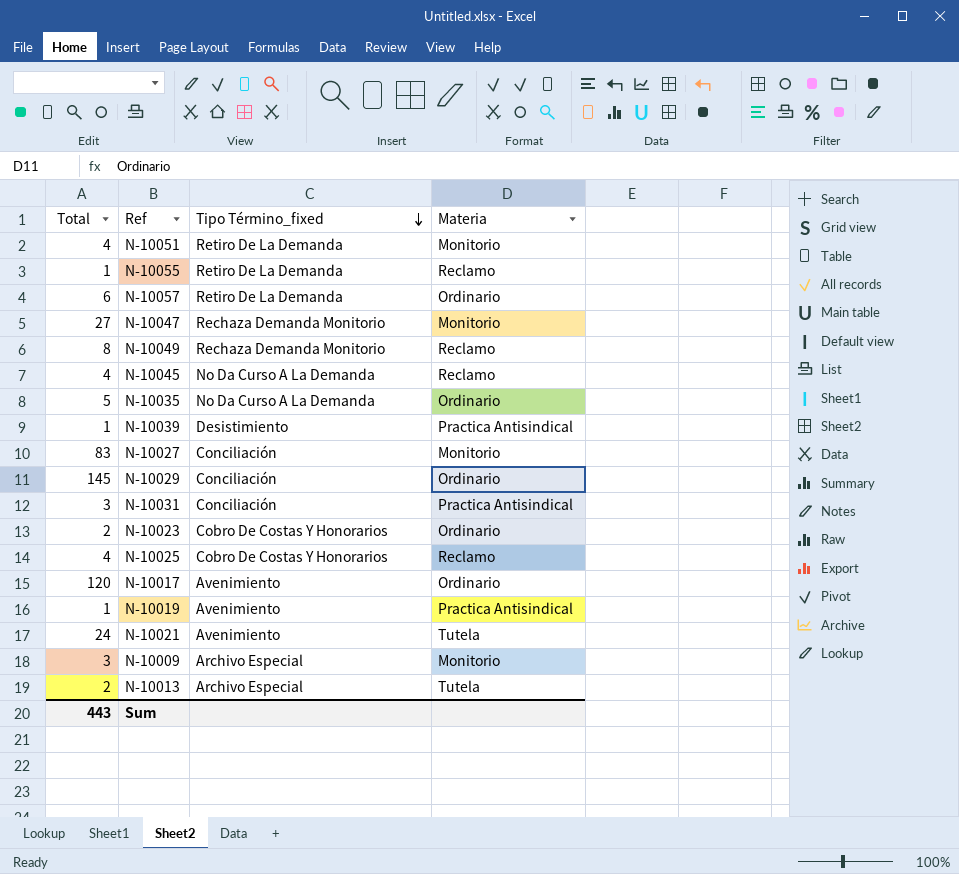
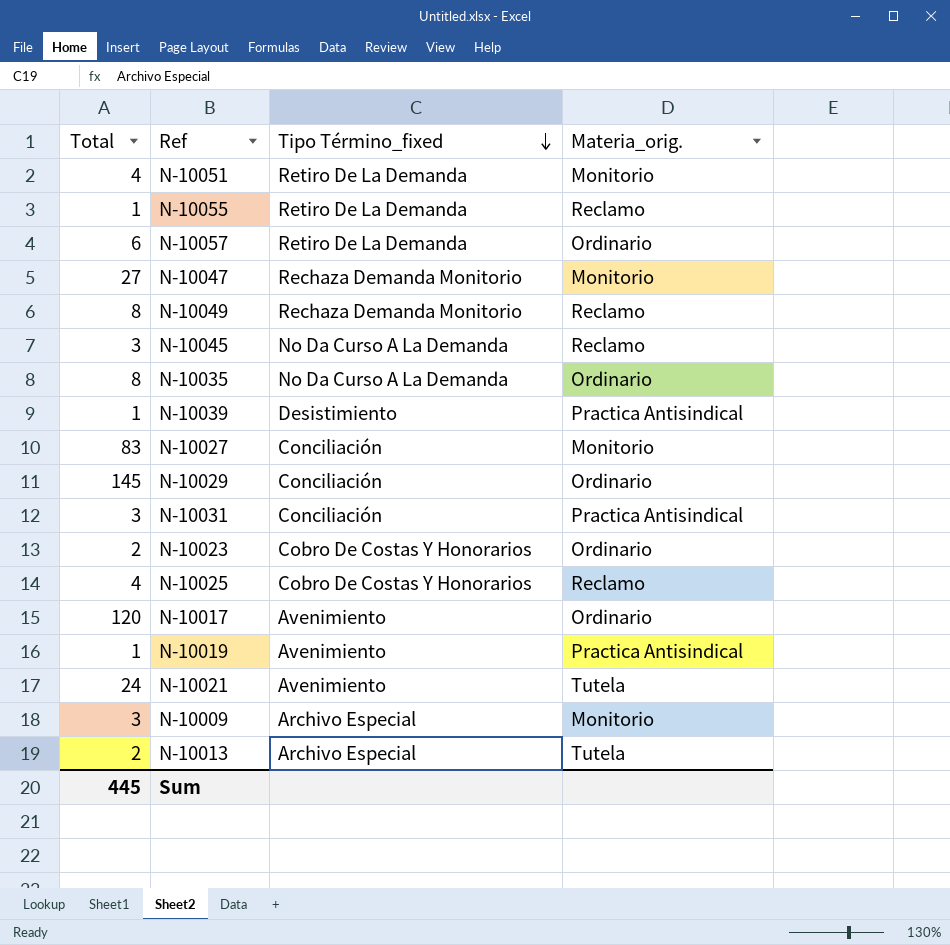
column name: Materia -> Materia_orig.
N-10045 | Total: 4 -> 3
N-10035 | Total: 5 -> 8
Sum | Total: 443 -> 445

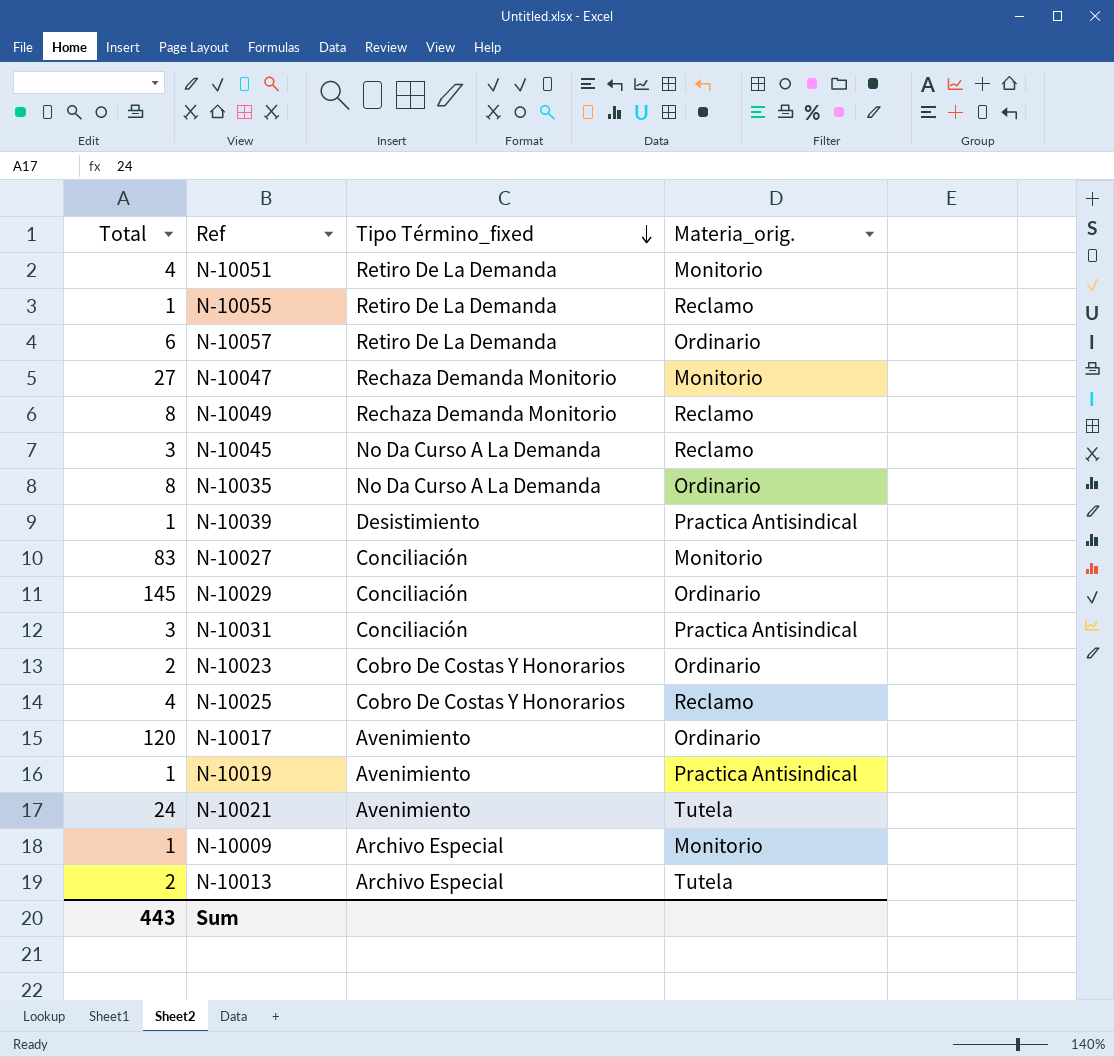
N-10009 | Total: 3 -> 1
Sum | Total: 445 -> 443

